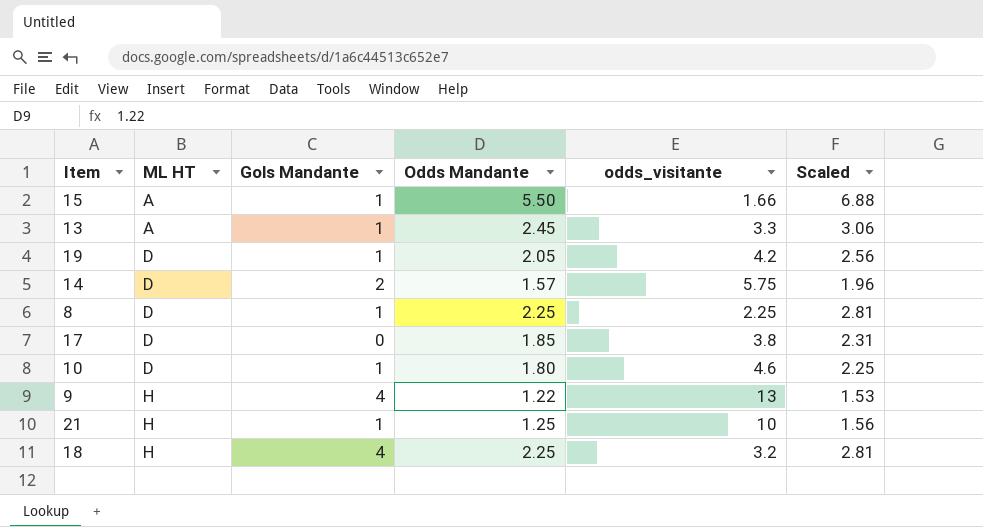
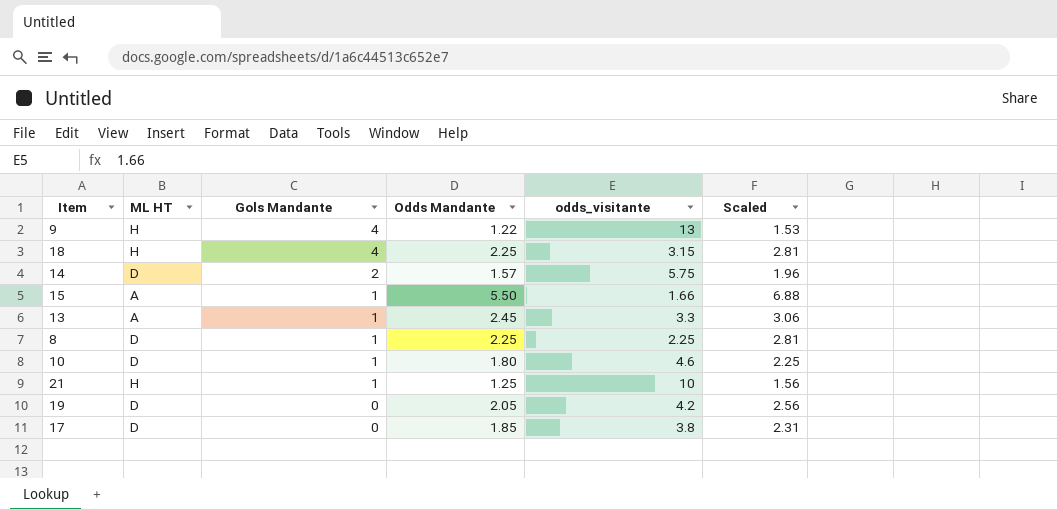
row order: ML HT ascending -> Gols Mandante descending
18 | odds_visitante: 3.2 -> 3.15
19 | Gols Mandante: 1 -> 0

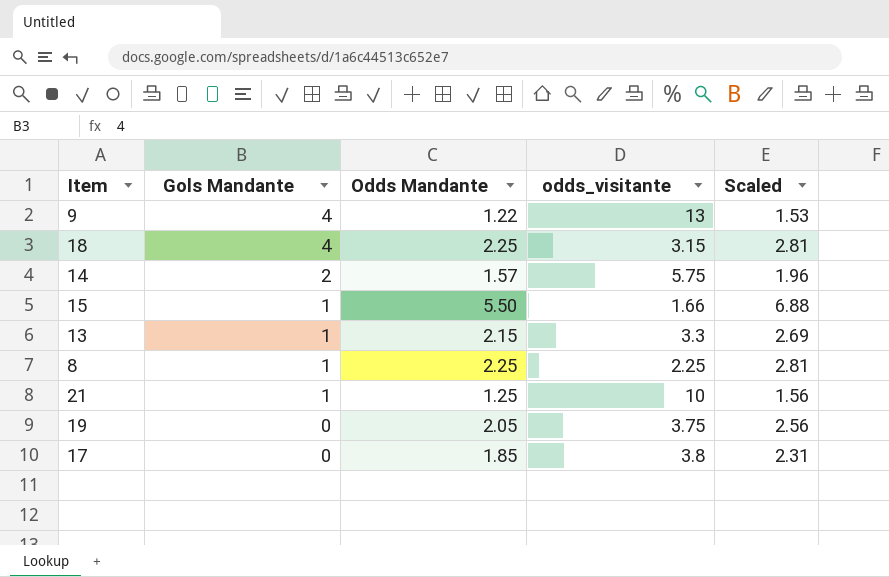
column ML HT | position: 2 -> none
row 10: D | 1 | 1.80 | 4.6 | 2.25 -> none
13 | Odds Mandante: 2.45 -> 2.15
13 | Scaled: 3.06 -> 2.69
19 | odds_visitante: 4.2 -> 3.75

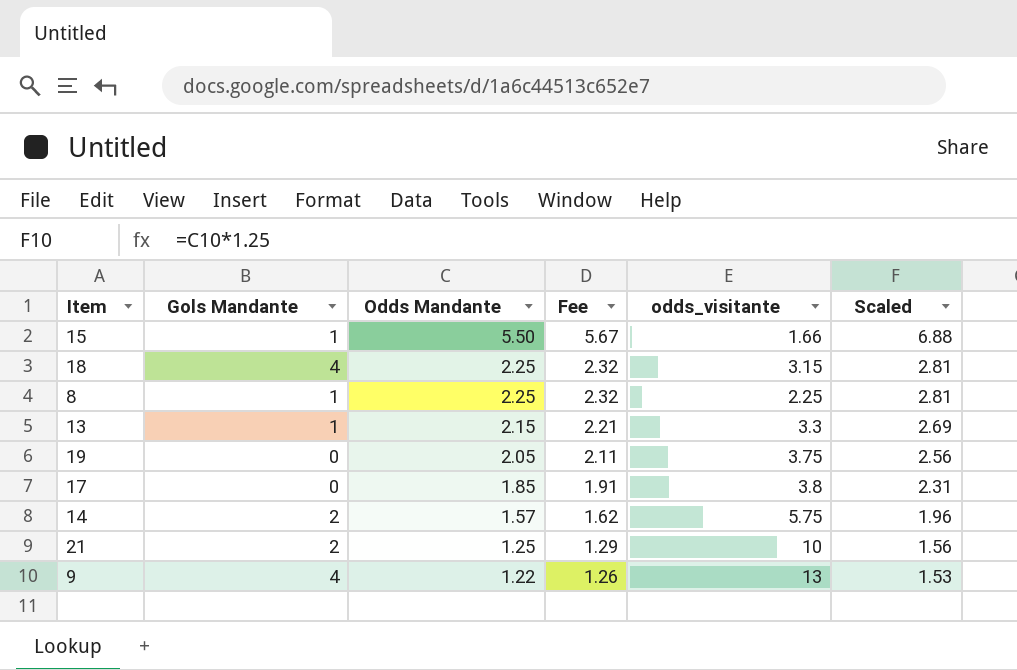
row order: Gols Mandante descending -> Odds Mandante descending
column Fee | formula: none -> [Odds Mandante] * 1.03
21 | Gols Mandante: 1 -> 2

